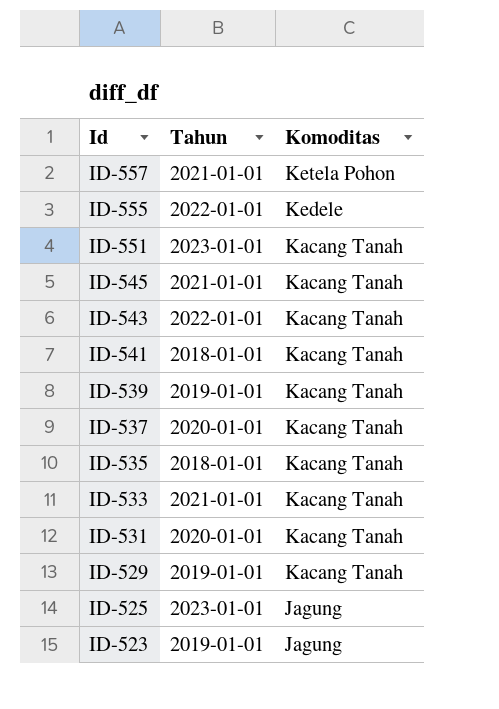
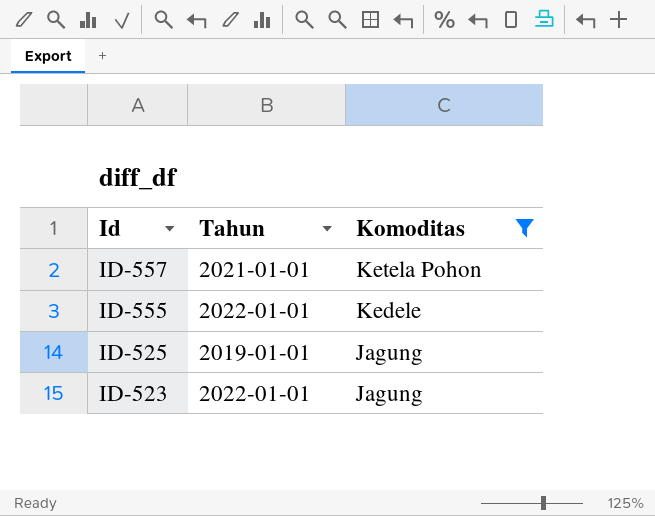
filter: none -> Komoditas != Kacang Tanah
ID-525 | Tahun: 2023-01-01 -> 2019-01-01
ID-523 | Tahun: 2019-01-01 -> 2022-01-01

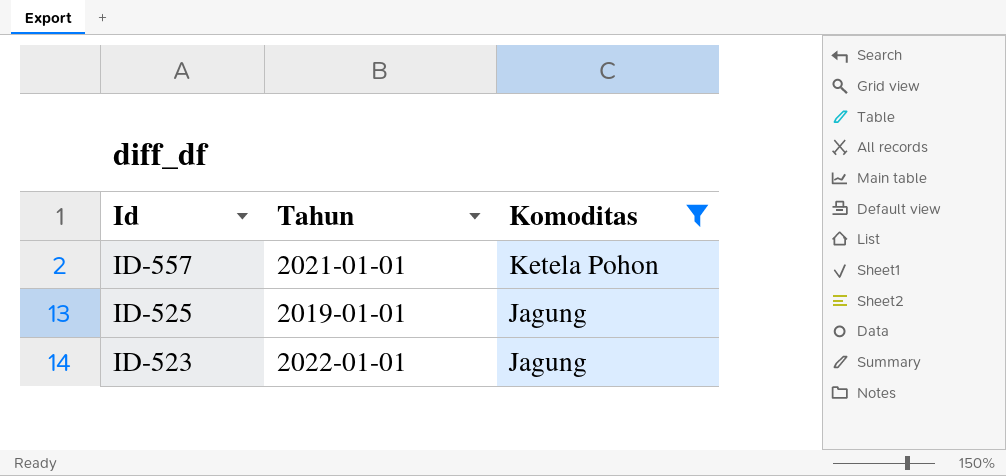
row ID-555: 2022-01-01 | Kedele -> none

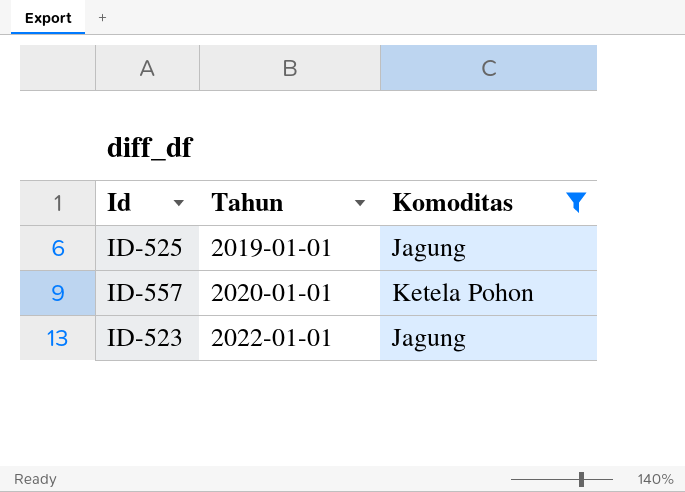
row order: Id descending -> Tahun ascending
ID-557 | Tahun: 2021-01-01 -> 2020-01-01

